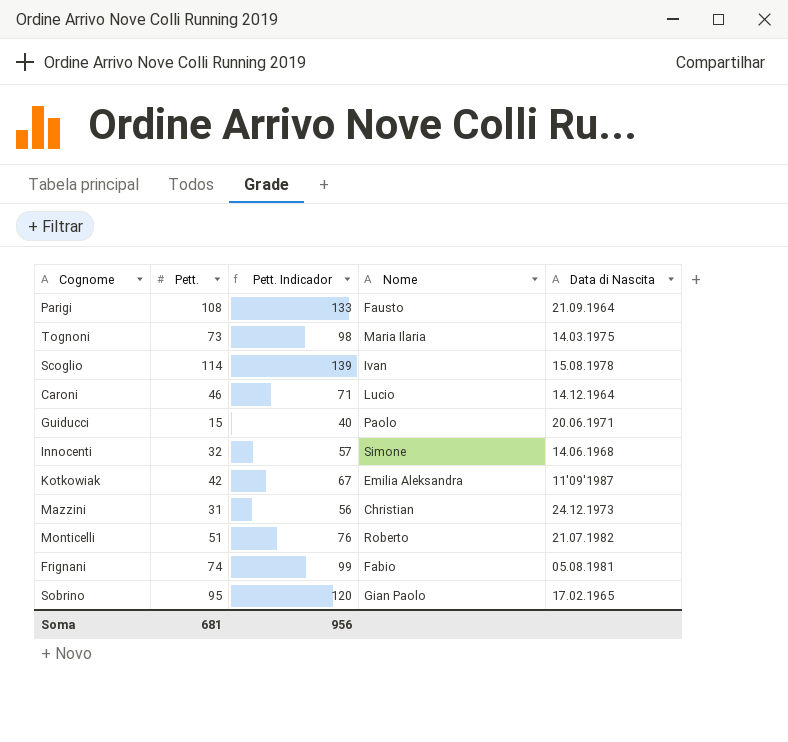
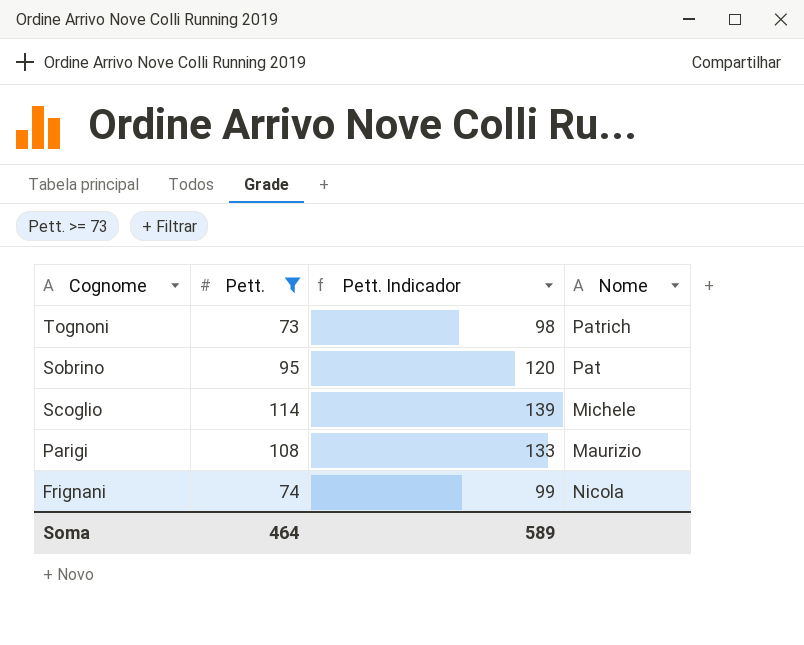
filter: none -> Pett. >= 73
row order: none -> Cognome descending
column Data di Nascita | position: 5 -> none
Tognoni | Nome: Maria Ilaria -> Patrich
Sobrino | Nome: Gian Paolo -> Pat
Scoglio | Nome: Ivan -> Michele
Parigi | Nome: Fausto -> Maurizio
Frignani | Nome: Fabio -> Nicola
Soma | Pett.: 681 -> 464
Soma | Pett. Indicador: 956 -> 589

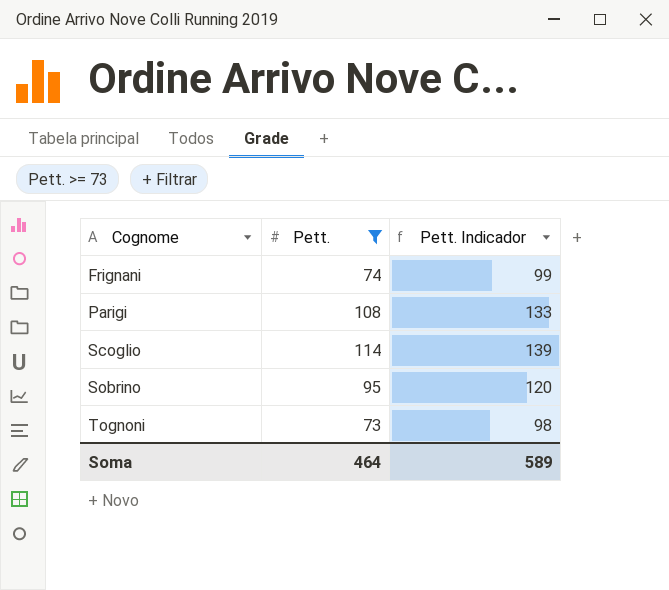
row order: Cognome descending -> Cognome ascending
column Nome | position: 4 -> none

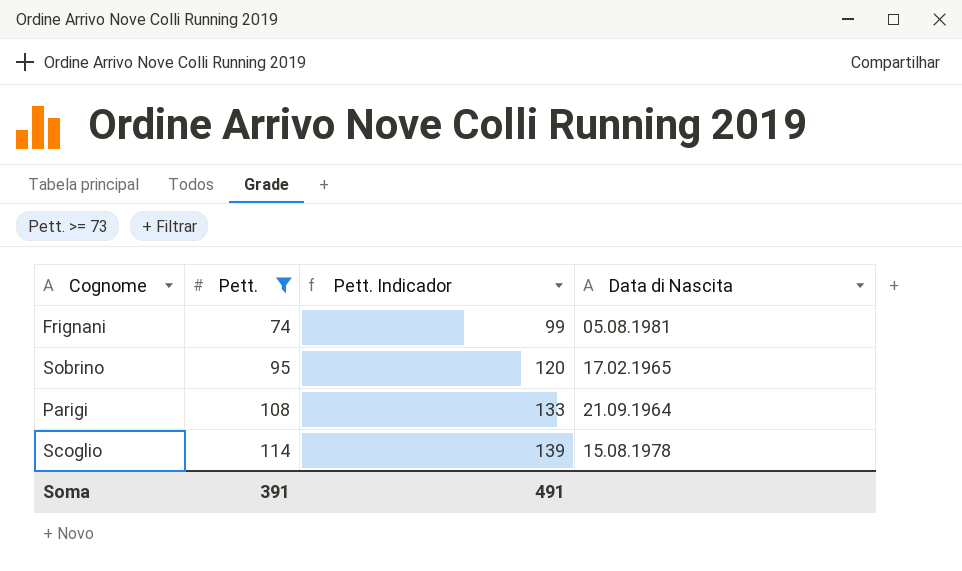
row order: Cognome ascending -> Pett. ascending
column Data di Nascita | position: none -> 4
row Tognoni: 73 | 98 -> none
Soma | Pett.: 464 -> 391
Soma | Pett. Indicador: 589 -> 491

